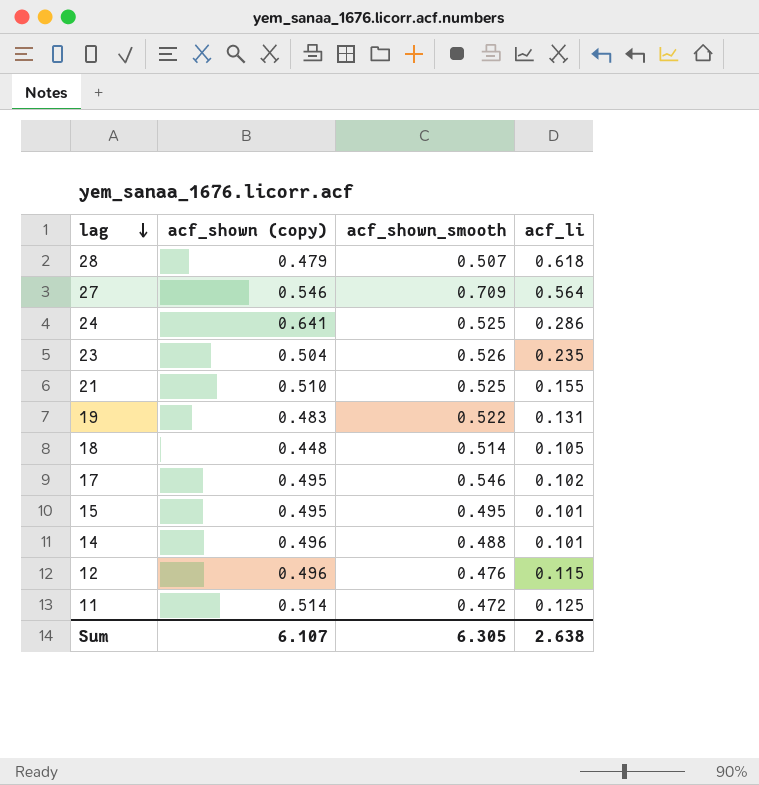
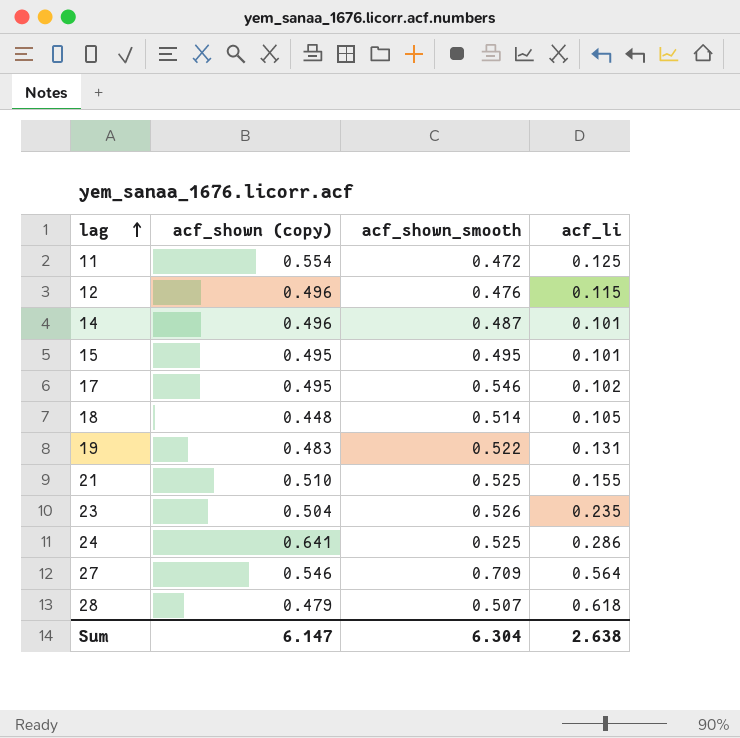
row order: lag descending -> lag ascending
11 | acf_shown (copy): 0.514 -> 0.554
14 | acf_shown_smooth: 0.488 -> 0.487
Sum | acf_shown (copy): 6.107 -> 6.147
Sum | acf_shown_smooth: 6.305 -> 6.304

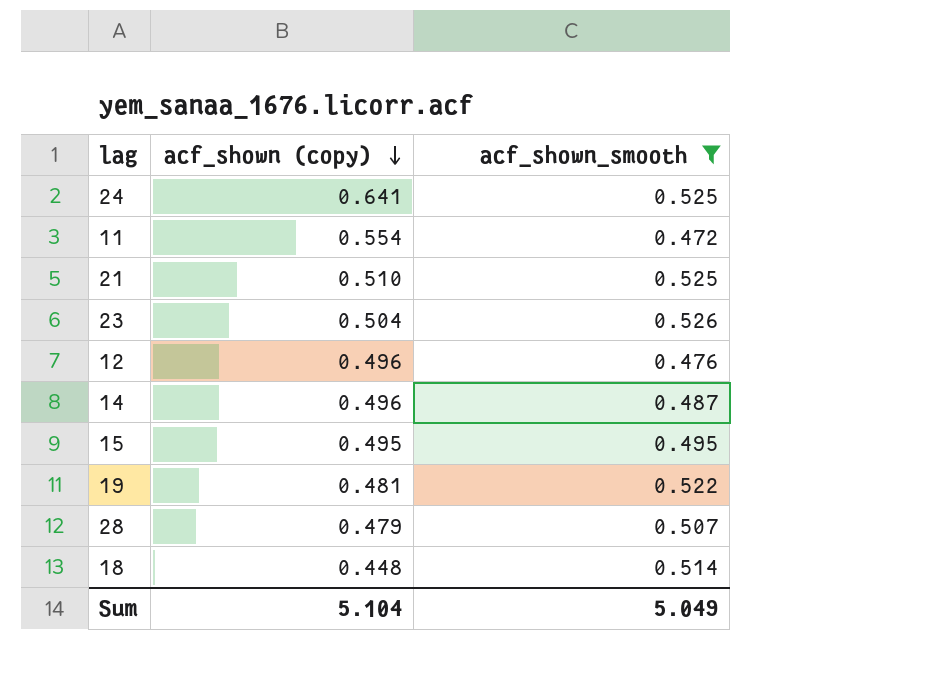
filter: none -> acf_shown_smooth <= 0.526
row order: lag ascending -> acf_shown (copy) descending
column acf_li | position: 4 -> none
19 | acf_shown (copy): 0.483 -> 0.481
Sum | acf_shown (copy): 6.147 -> 5.104
Sum | acf_shown_smooth: 6.304 -> 5.049

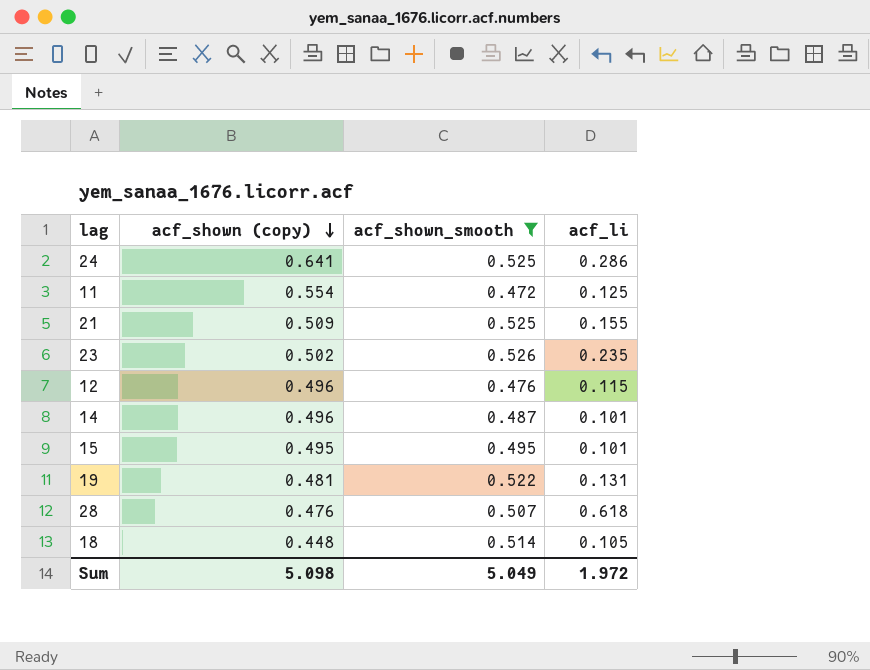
column acf_li | position: none -> 4
21 | acf_shown (copy): 0.510 -> 0.509
23 | acf_shown (copy): 0.504 -> 0.502
28 | acf_shown (copy): 0.479 -> 0.476
Sum | acf_shown (copy): 5.104 -> 5.098

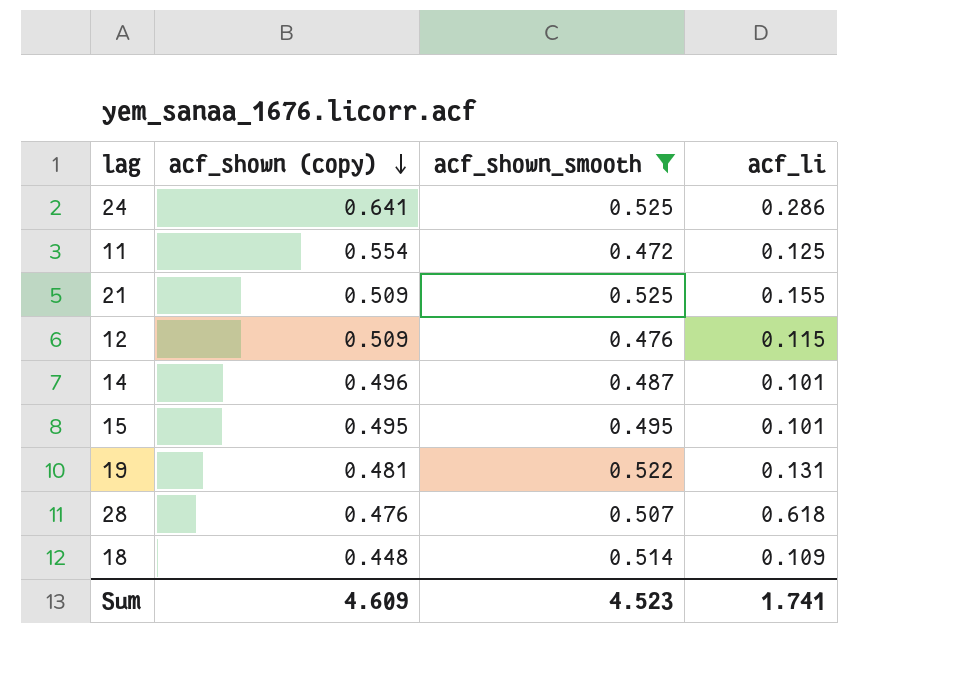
row 23: 0.502 | 0.526 | 0.235 -> none
12 | acf_shown (copy): 0.496 -> 0.509
18 | acf_li: 0.105 -> 0.109
Sum | acf_shown (copy): 5.098 -> 4.609
Sum | acf_shown_smooth: 5.049 -> 4.523
Sum | acf_li: 1.972 -> 1.741

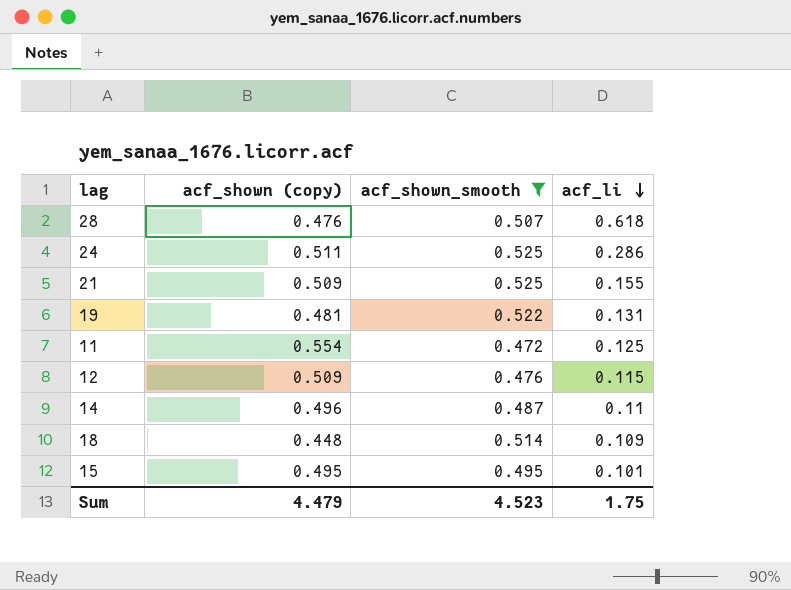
row order: acf_shown (copy) descending -> acf_li descending
24 | acf_shown (copy): 0.641 -> 0.511
14 | acf_li: 0.101 -> 0.11
Sum | acf_shown (copy): 4.609 -> 4.479
Sum | acf_li: 1.741 -> 1.75

